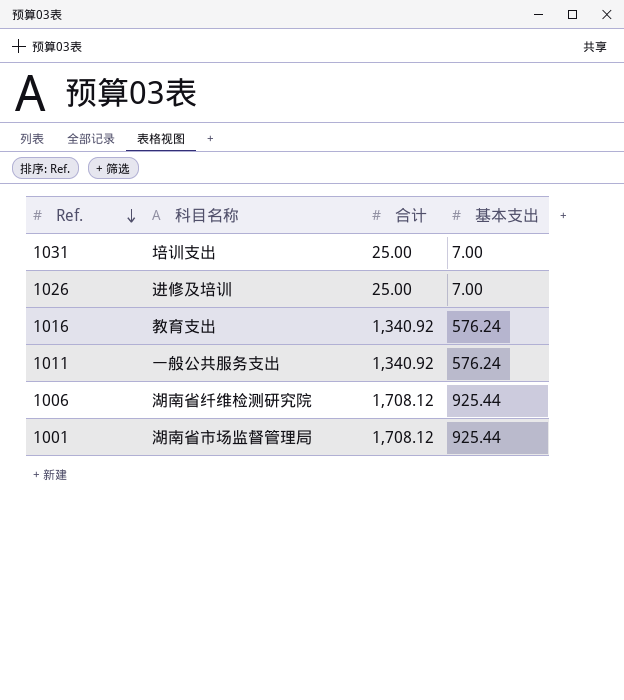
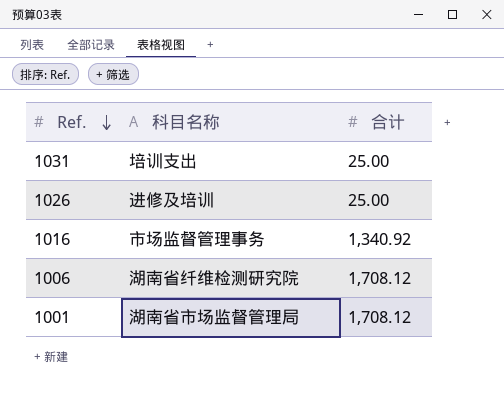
column 基本支出 | position: 4 -> none
row 1011: 一般公共服务支出 | 1,340.92 | 576.24 -> none
1016 | 科目名称: 教育支出 -> 市场监督管理事务

